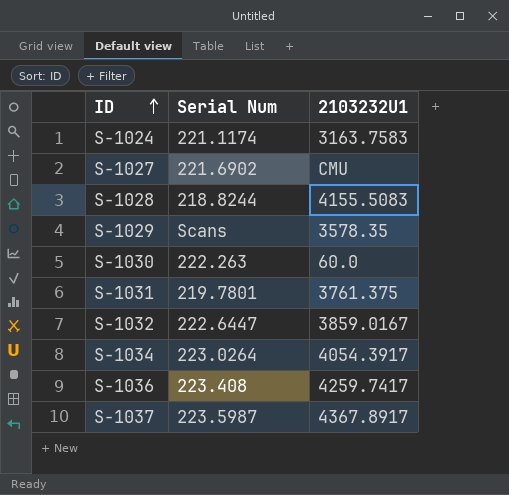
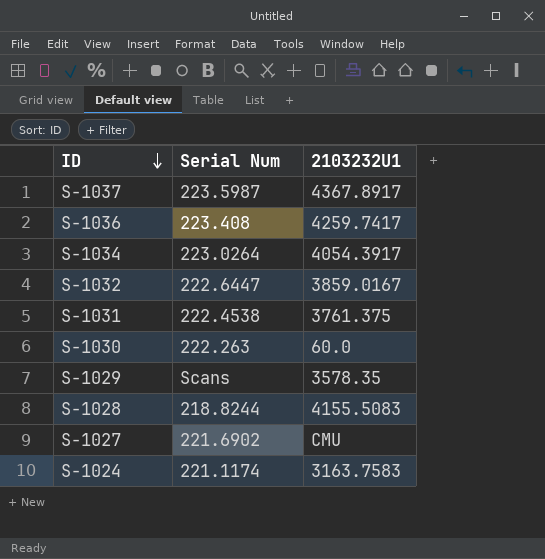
row order: ID ascending -> ID descending
S-1031 | Serial Num: 219.7801 -> 222.4538

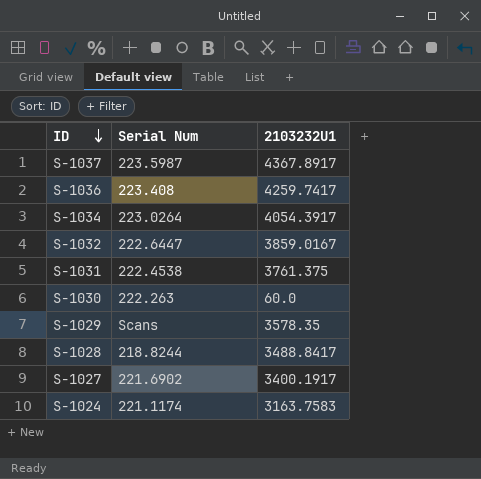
S-1028 | 2103232U1: 4155.5083 -> 3488.8417
S-1027 | 2103232U1: CMU -> 3400.1917

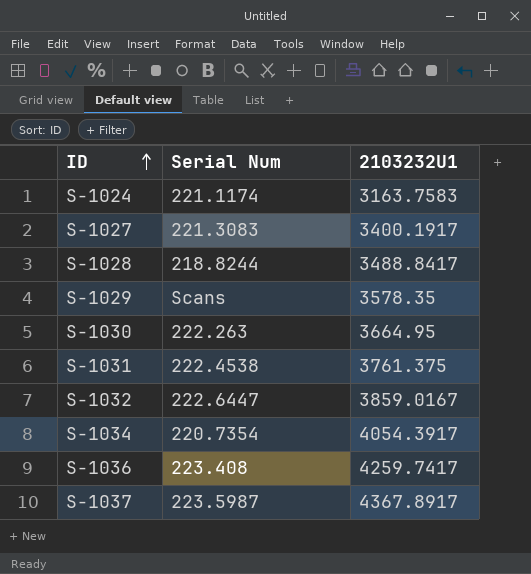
row order: ID descending -> ID ascending
S-1027 | Serial Num: 221.6902 -> 221.3083
S-1030 | 2103232U1: 60.0 -> 3664.95
S-1034 | Serial Num: 223.0264 -> 220.7354

